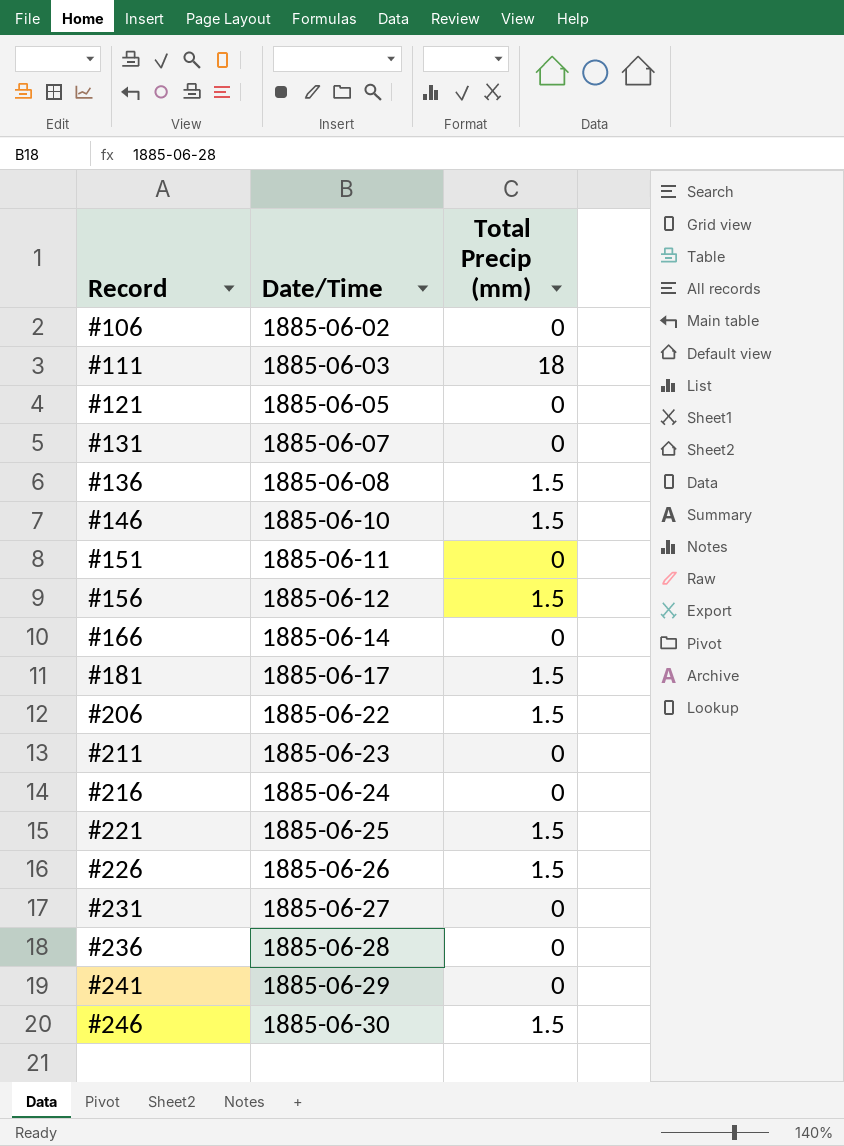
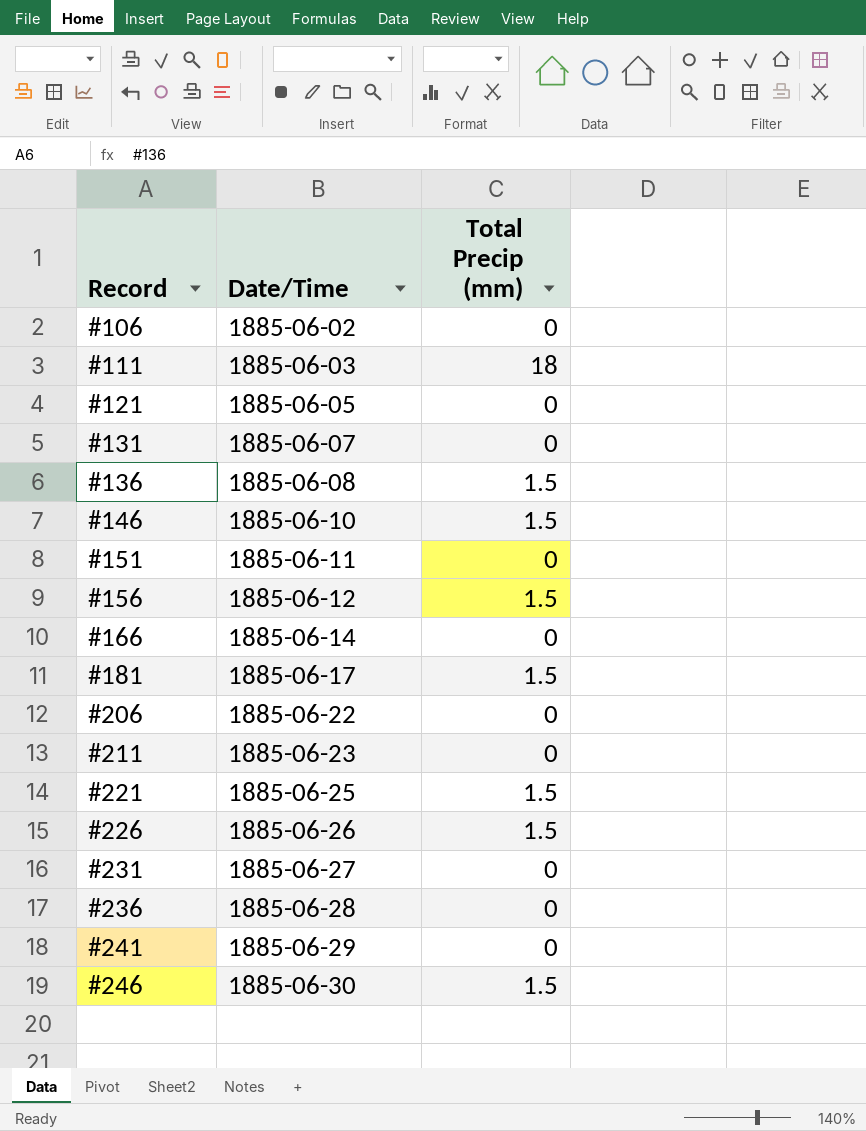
row #216: 1885-06-24 | 0 -> none
#206 | Total Precip (mm): 1.5 -> 0

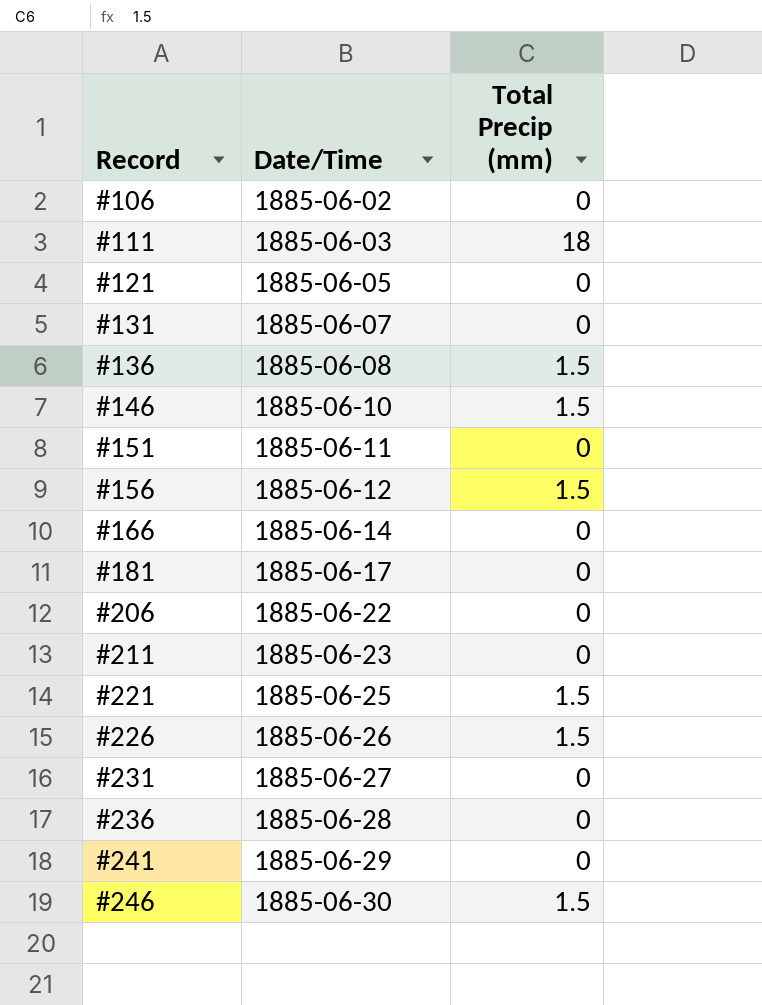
#181 | Total Precip (mm): 1.5 -> 0

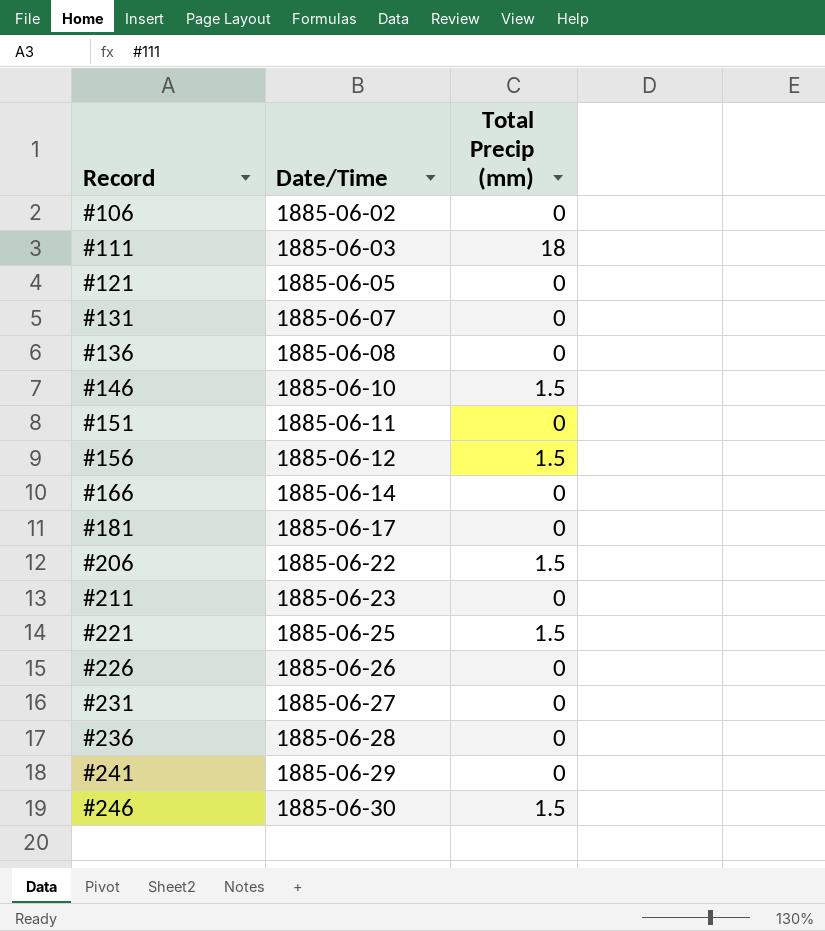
#136 | Total Precip (mm): 1.5 -> 0
#206 | Total Precip (mm): 0 -> 1.5
#226 | Total Precip (mm): 1.5 -> 0

